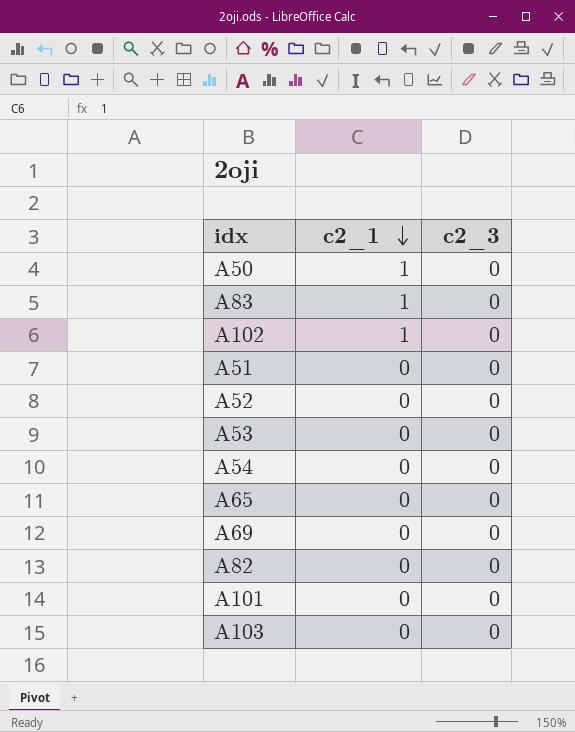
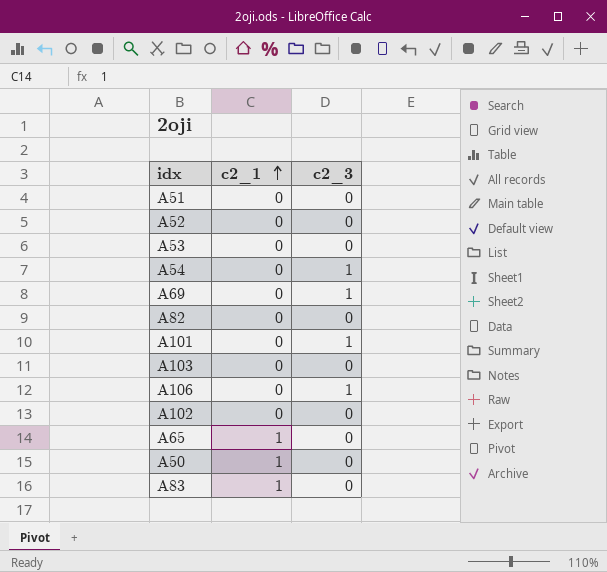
row order: c2_1 descending -> c2_1 ascending
A54 | c2_3: 0 -> 1
A69 | c2_3: 0 -> 1
A101 | c2_3: 0 -> 1
row A106: none -> 0 | 1
A102 | c2_1: 1 -> 0
A65 | c2_1: 0 -> 1

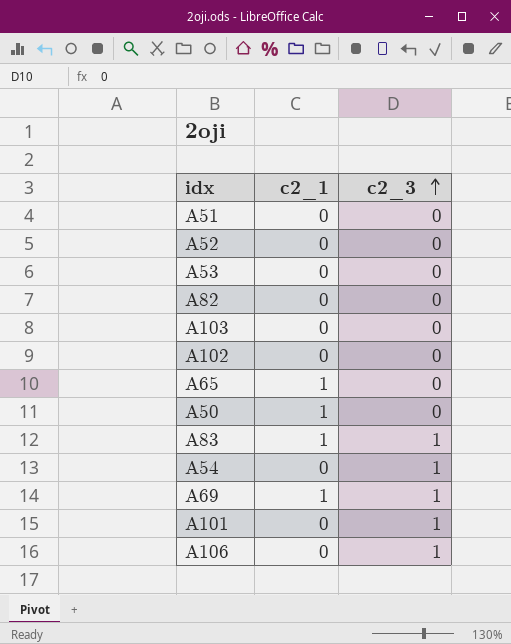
row order: c2_1 ascending -> c2_3 ascending
A83 | c2_3: 0 -> 1
A69 | c2_1: 0 -> 1

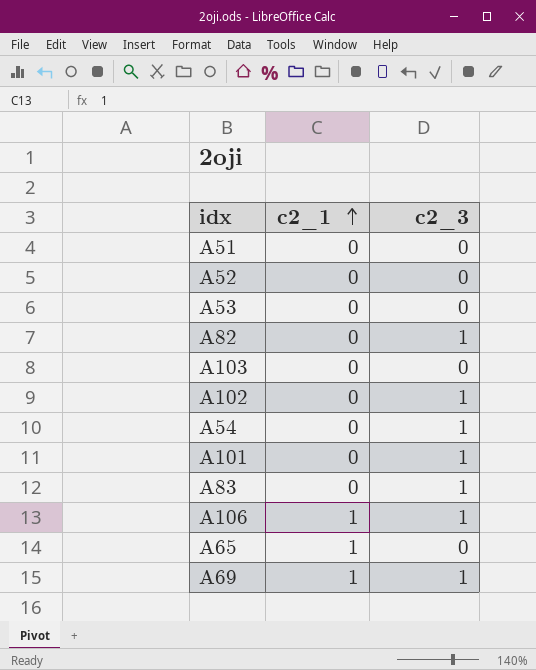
row order: c2_3 ascending -> c2_1 ascending
row A50: 1 | 0 -> none
A82 | c2_3: 0 -> 1
A102 | c2_3: 0 -> 1
A83 | c2_1: 1 -> 0
A106 | c2_1: 0 -> 1

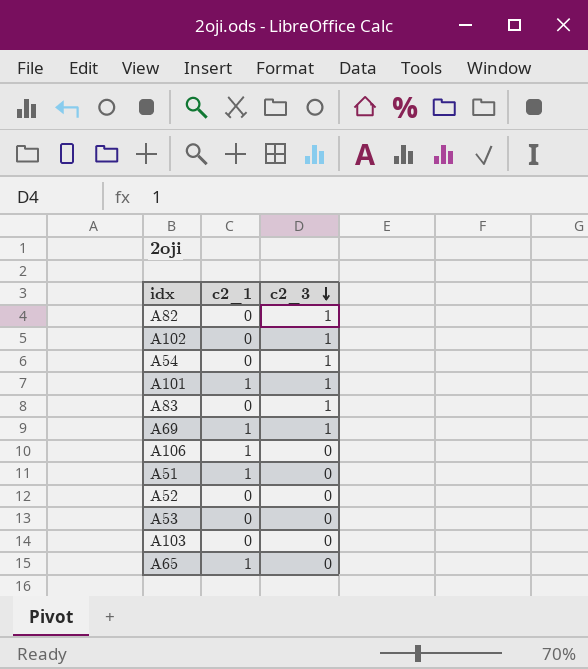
row order: c2_1 ascending -> c2_3 descending
A101 | c2_1: 0 -> 1
A106 | c2_3: 1 -> 0
A51 | c2_1: 0 -> 1

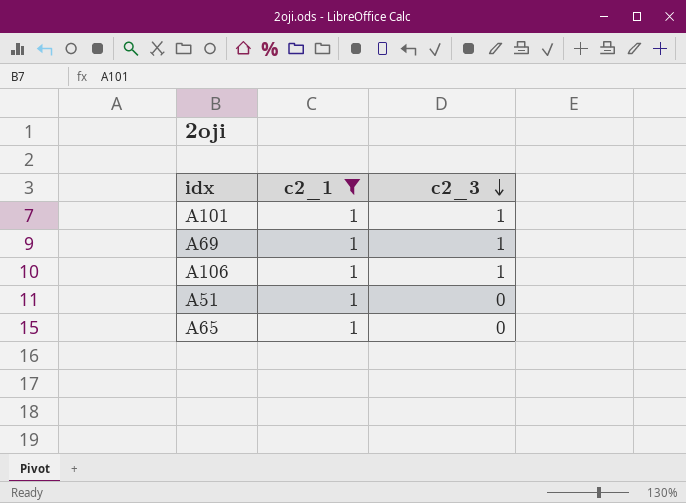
filter: none -> c2_1 = 1
A106 | c2_3: 0 -> 1

